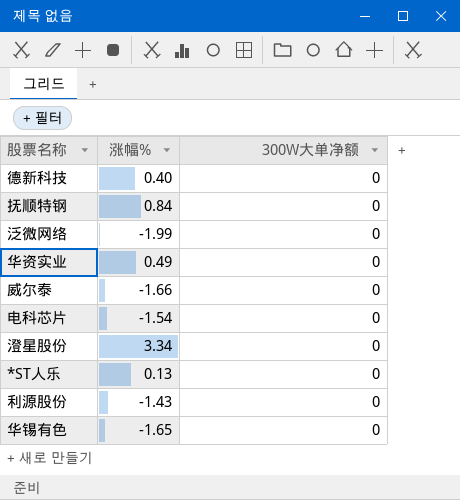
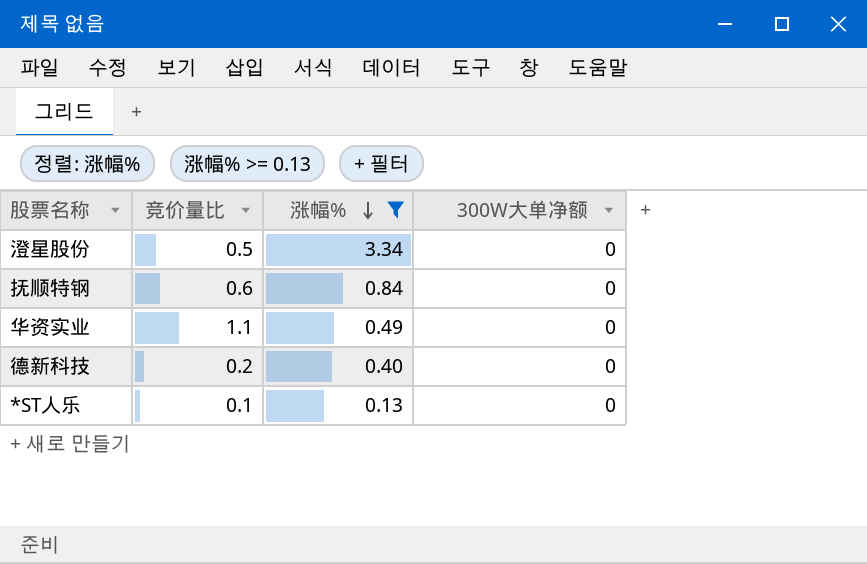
filter: none -> 涨幅% >= 0.13
row order: none -> 涨幅% descending
column 竞价量比 | position: none -> 2

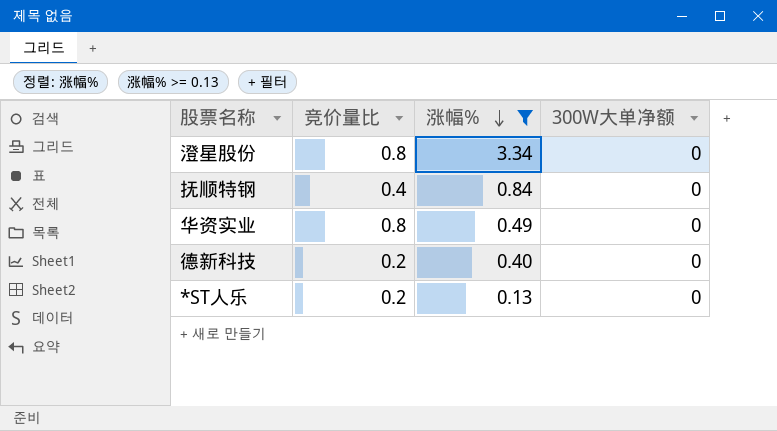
澄星股份 | 竞价量比: 0.5 -> 0.8
抚顺特钢 | 竞价量比: 0.6 -> 0.4
华资实业 | 竞价量比: 1.1 -> 0.8
*ST人乐 | 竞价量比: 0.1 -> 0.2

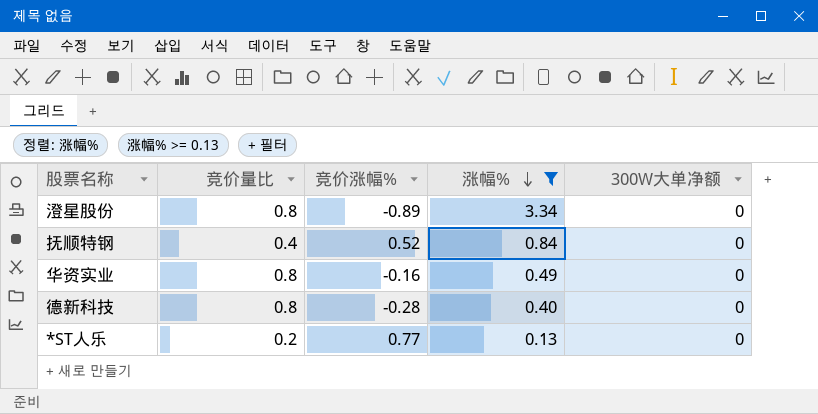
column 竞价涨幅% | position: none -> 3
德新科技 | 竞价量比: 0.2 -> 0.8

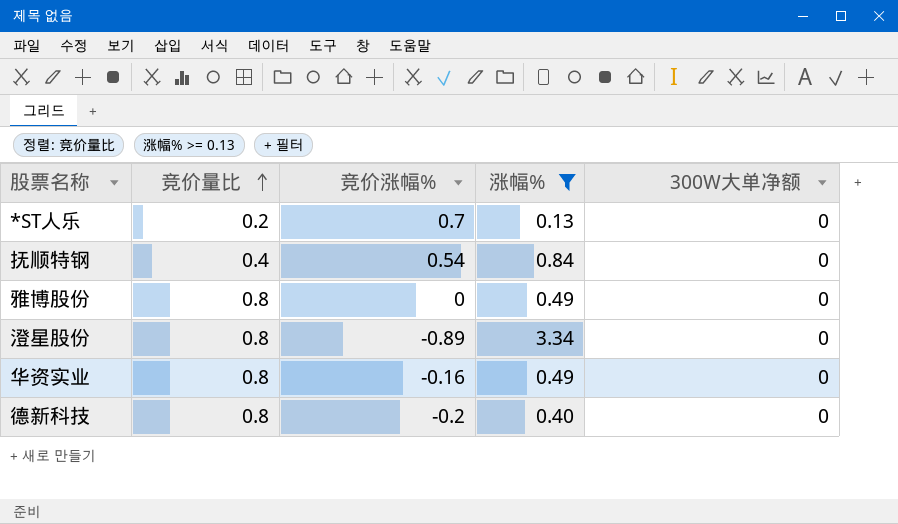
row order: 涨幅% descending -> 竞价量比 ascending
*ST人乐 | 竞价涨幅%: 0.77 -> 0.7
抚顺特钢 | 竞价涨幅%: 0.52 -> 0.54
row 雅博股份: none -> 0.8 | 0 | 0.49 | 0
德新科技 | 竞价涨幅%: -0.28 -> -0.2

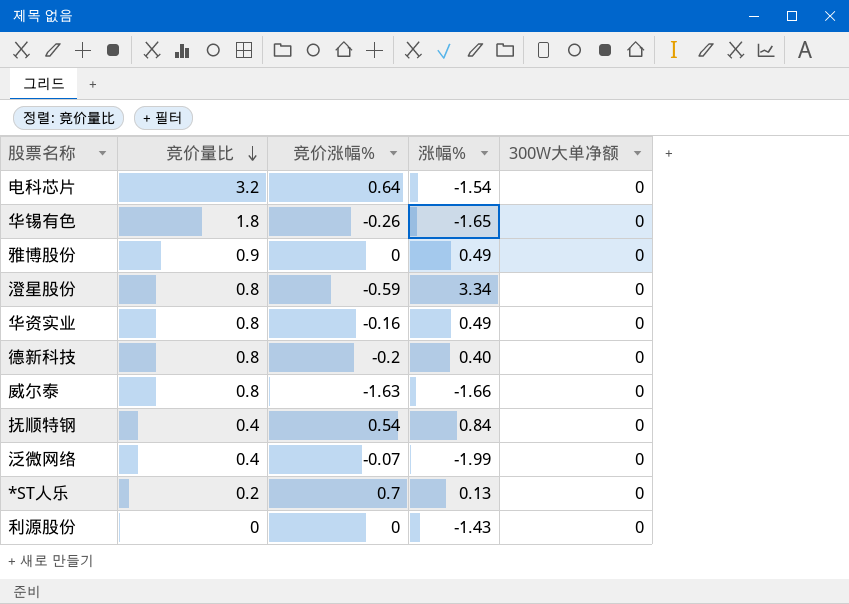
filter: 涨幅% >= 0.13 -> none
row order: 竞价量比 ascending -> 竞价量比 descending
雅博股份 | 竞价量比: 0.8 -> 0.9
澄星股份 | 竞价涨幅%: -0.89 -> -0.59

